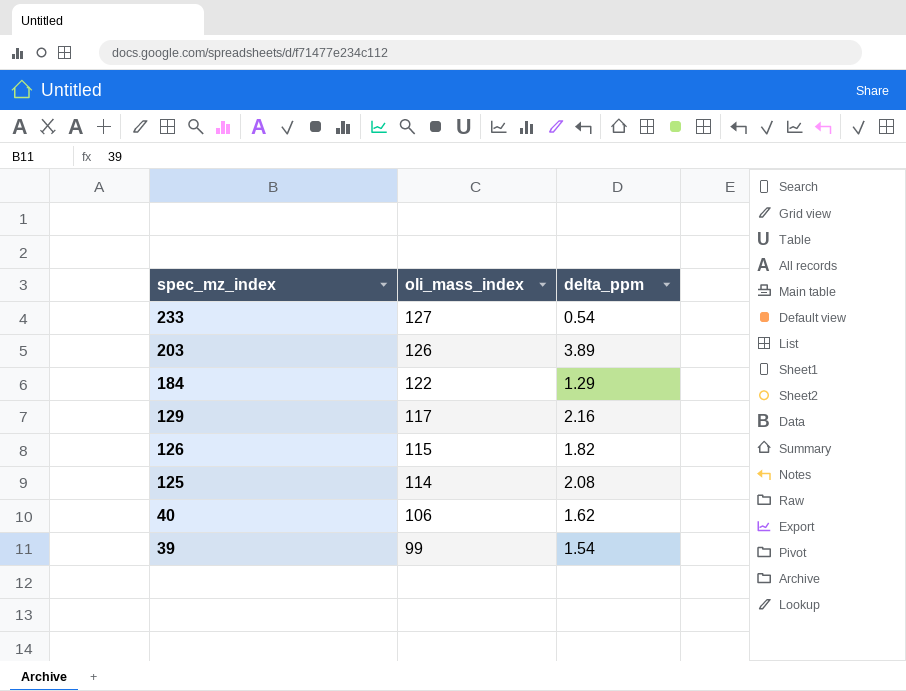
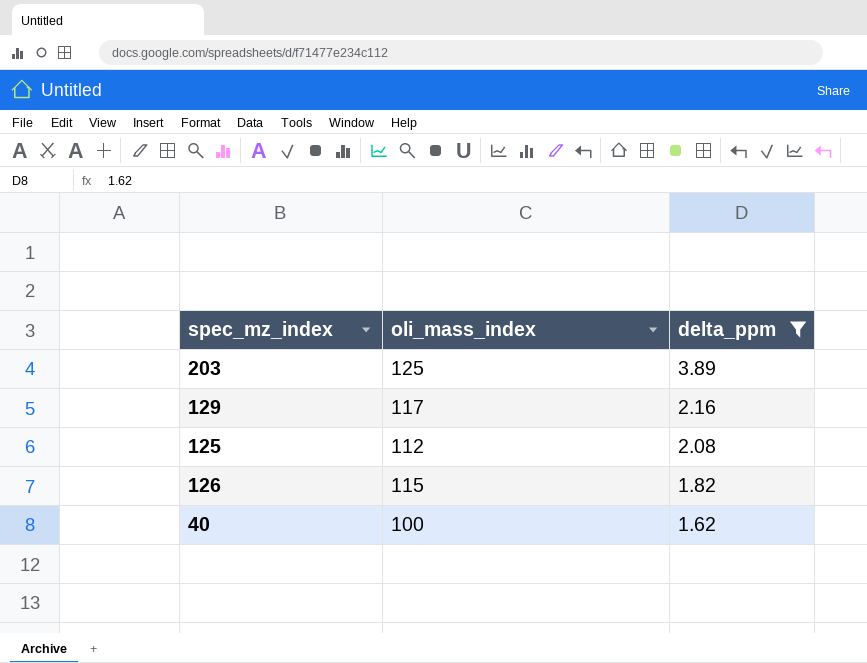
filter: none -> delta_ppm >= 1.62
row order: spec_mz_index descending -> delta_ppm descending
203 | oli_mass_index: 126 -> 125
125 | oli_mass_index: 114 -> 112
40 | oli_mass_index: 106 -> 100

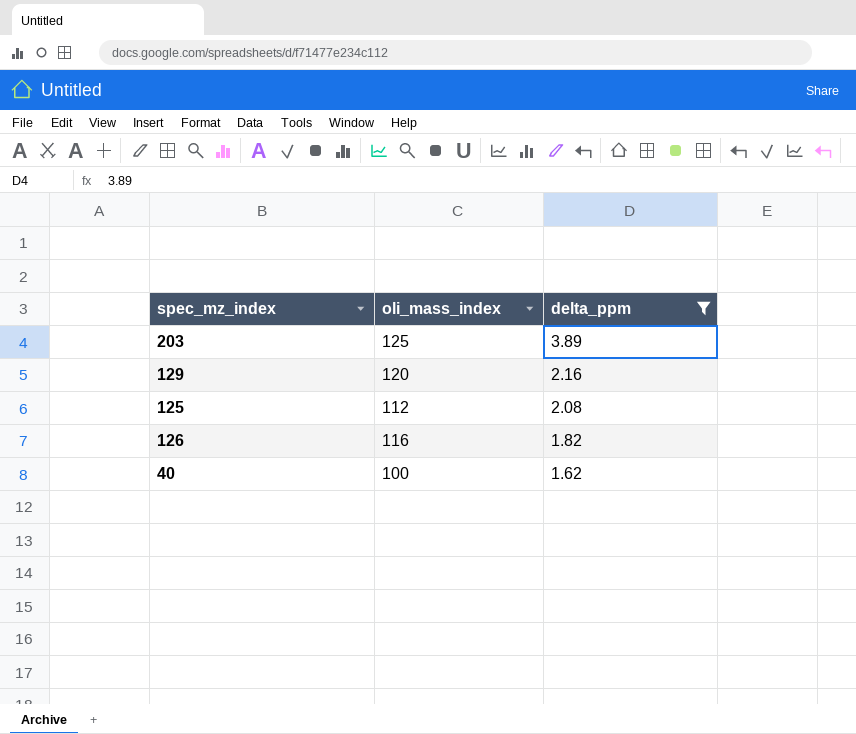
129 | oli_mass_index: 117 -> 120
126 | oli_mass_index: 115 -> 116

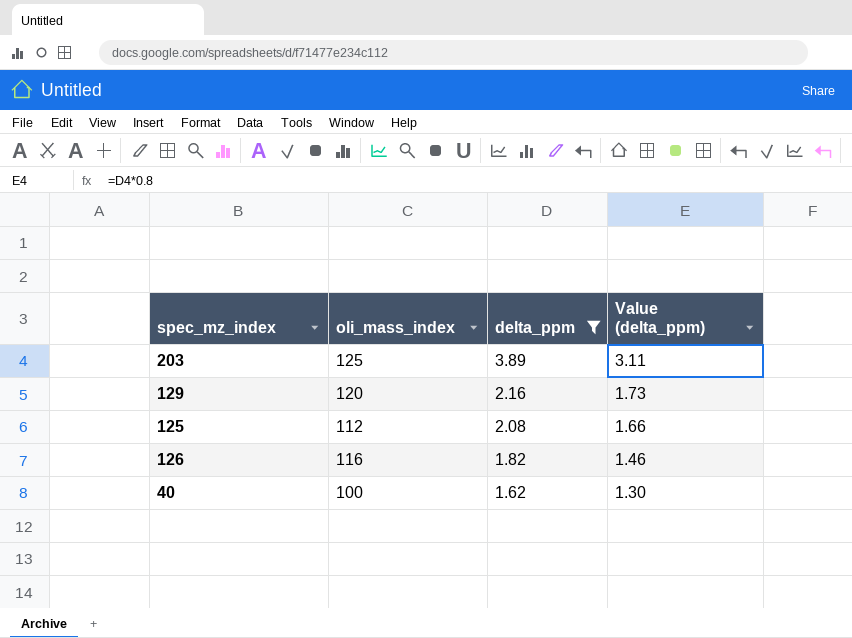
column Value (delta_ppm) | formula: none -> [delta_ppm] * 0.8

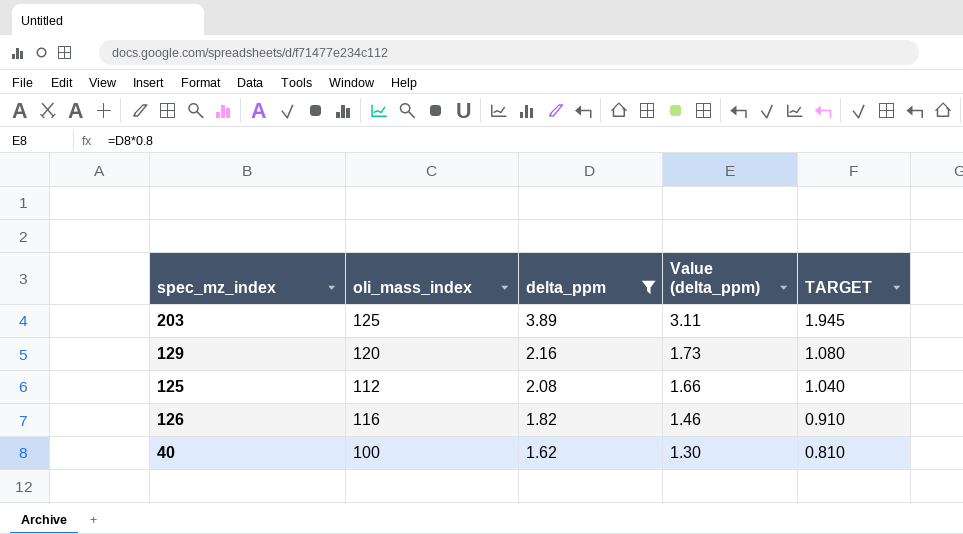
column TARGET | formula: none -> [delta_ppm] * 0.5

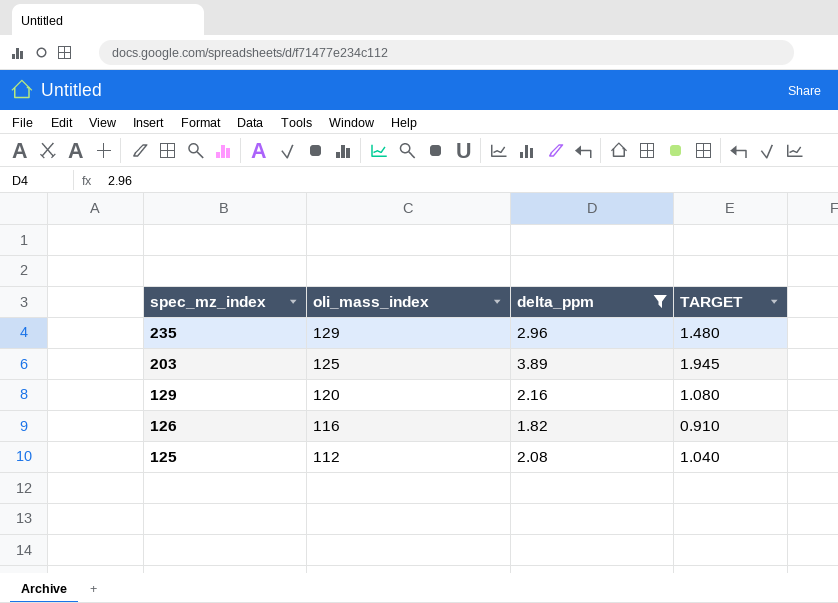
row order: delta_ppm descending -> spec_mz_index descending
column Value (delta_ppm) | formula: [delta_ppm] * 0.8 -> none
row 40: 100 | 1.62 | 1.30 | 0.810 -> none
row 235: none -> 129 | 2.96 | 1.480

